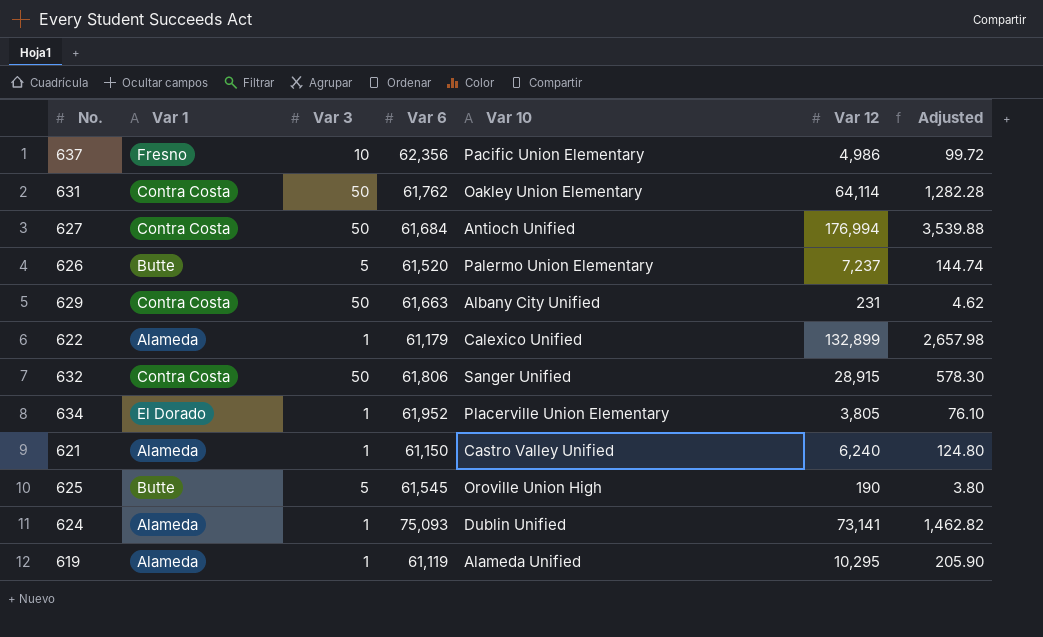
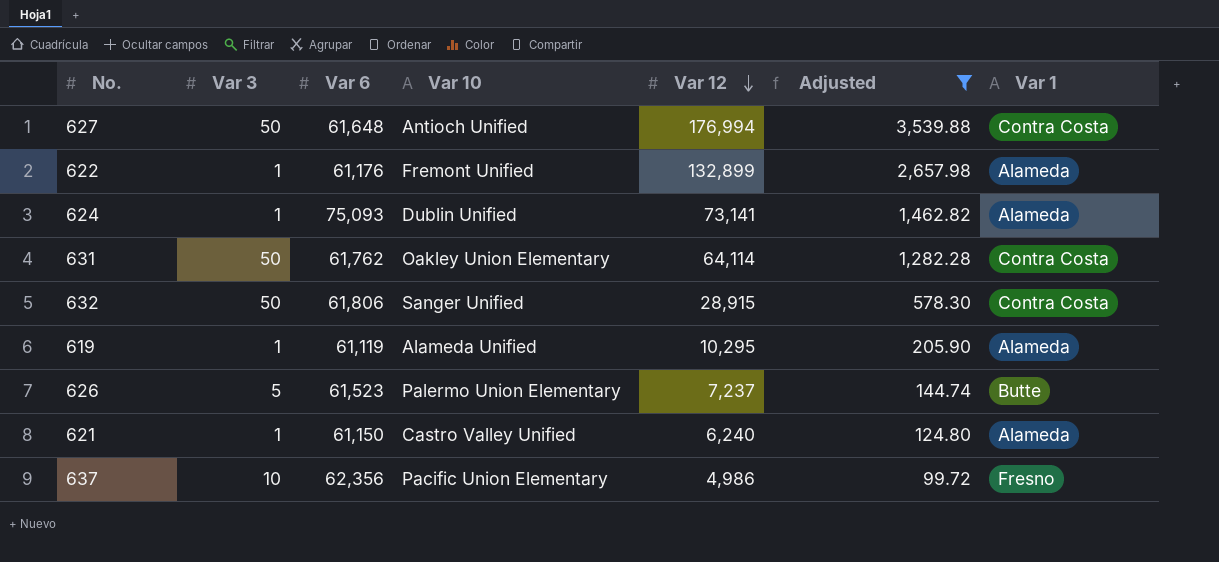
filter: none -> Adjusted >= 99.72
row order: none -> Var 12 descending
column Var 1 | position: 2 -> 7
627 | Var 6: 61,684 -> 61,648
622 | Var 6: 61,179 -> 61,176
622 | Var 10: Calexico Unified -> Fremont Unified
626 | Var 6: 61,520 -> 61,523

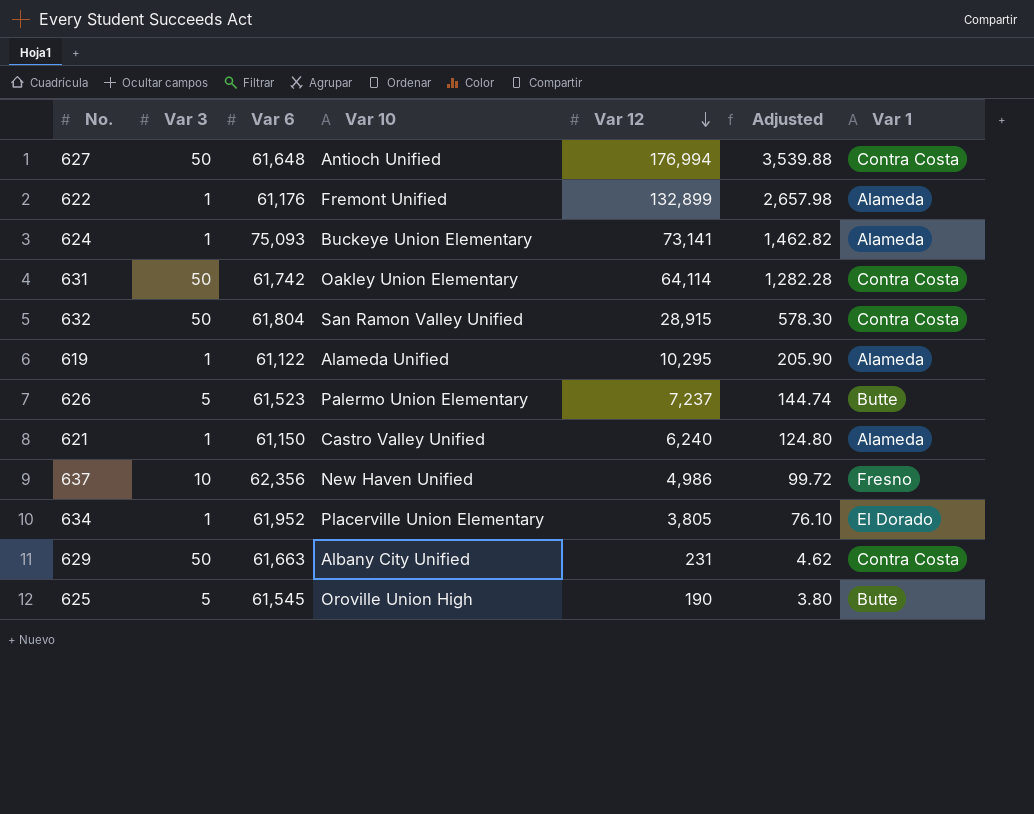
filter: Adjusted >= 99.72 -> none
624 | Var 10: Dublin Unified -> Buckeye Union Elementary
631 | Var 6: 61,762 -> 61,742
632 | Var 6: 61,806 -> 61,804
632 | Var 10: Sanger Unified -> San Ramon Valley Unified
619 | Var 6: 61,119 -> 61,122
637 | Var 10: Pacific Union Elementary -> New Haven Unified

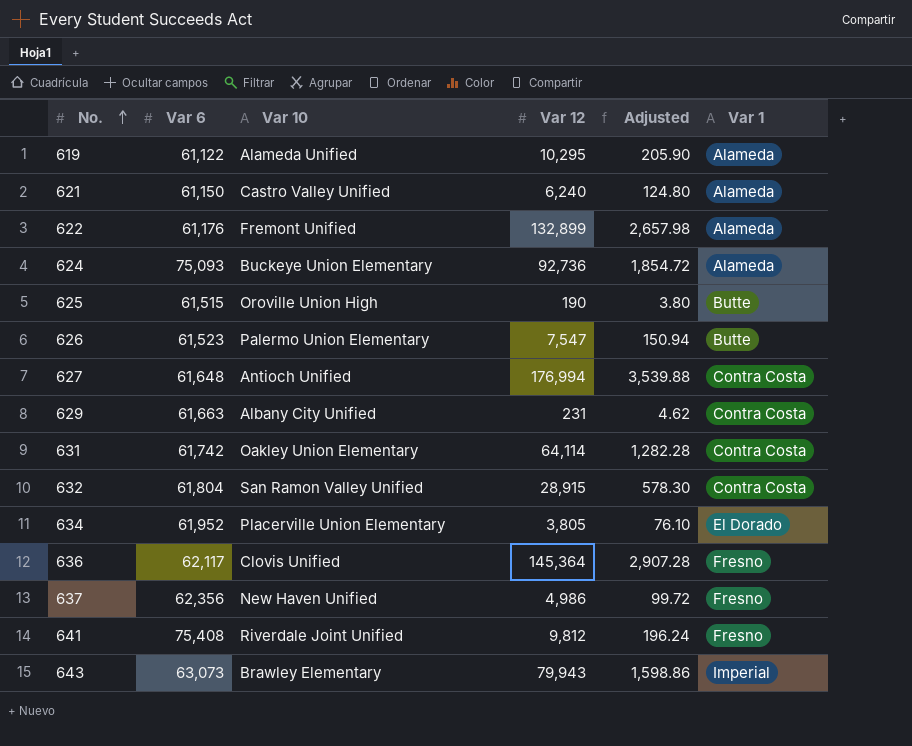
row order: Var 12 descending -> No. ascending
column Var 3 | position: 2 -> none
624 | Var 12: 73,141 -> 92,736
624 | Adjusted: 1,462.82 -> 1,854.72
625 | Var 6: 61,545 -> 61,515
626 | Var 12: 7,237 -> 7,547
626 | Adjusted: 144.74 -> 150.94
row 636: none -> 62,117 | Clovis Unified | 145,364 | 2,907.28 | Fresno
row 641: none -> 75,408 | Riverdale Joint Unified | 9,812 | 196.24 | Fresno
row 643: none -> 63,073 | Brawley Elementary | 79,943 | 1,598.86 | Imperial

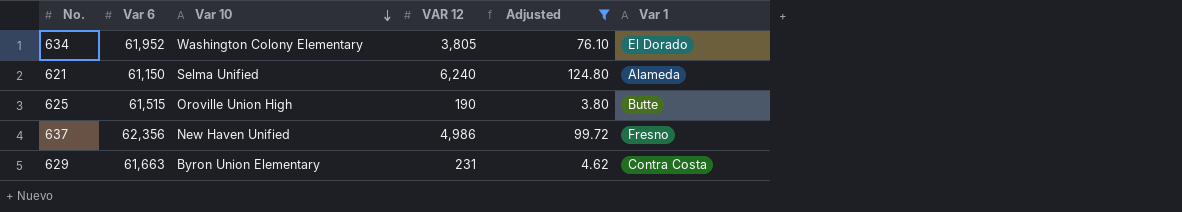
filter: none -> Adjusted <= 124.80
row order: No. ascending -> Var 10 descending
column name: Var 12 -> VAR 12
634 | Var 10: Placerville Union Elementary -> Washington Colony Elementary
621 | Var 10: Castro Valley Unified -> Selma Unified
629 | Var 10: Albany City Unified -> Byron Union Elementary

